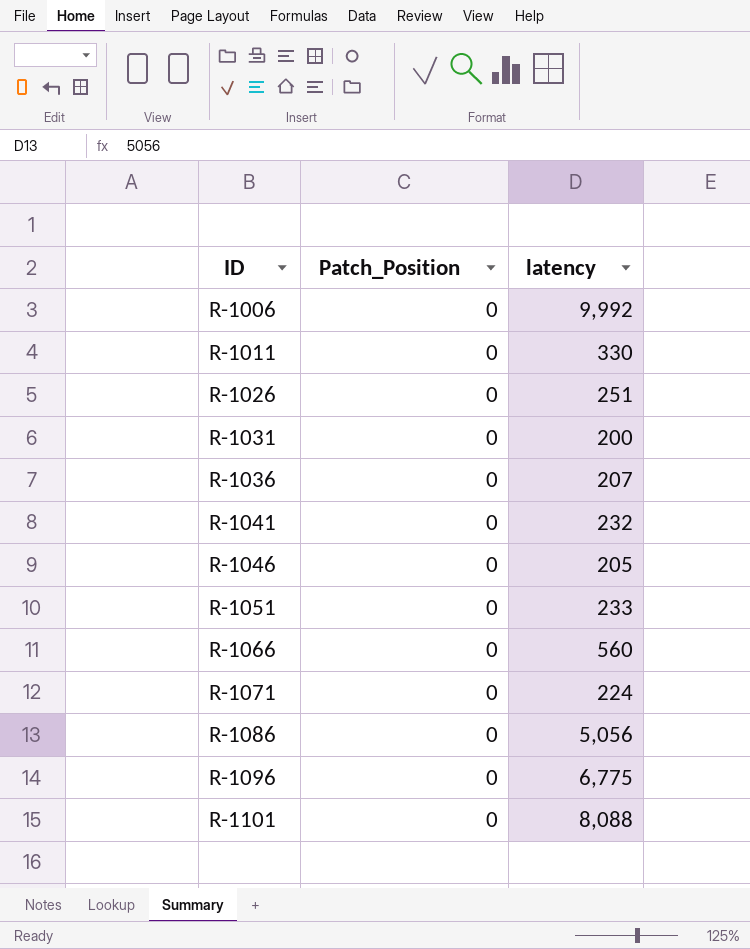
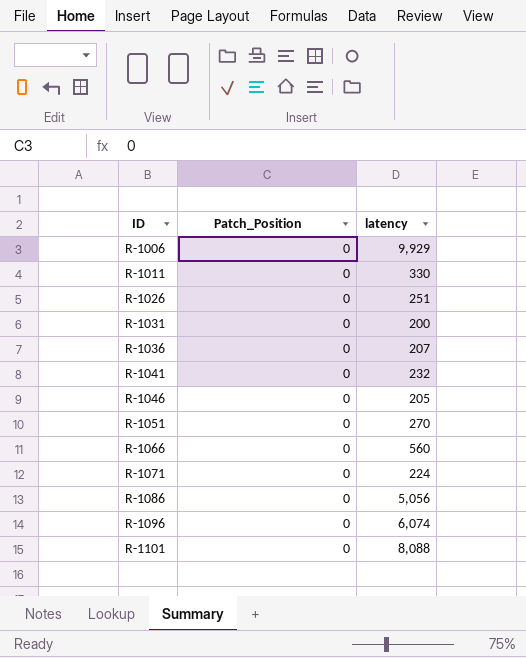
R-1006 | latency: 9,992 -> 9,929
R-1051 | latency: 233 -> 270
R-1096 | latency: 6,775 -> 6,074

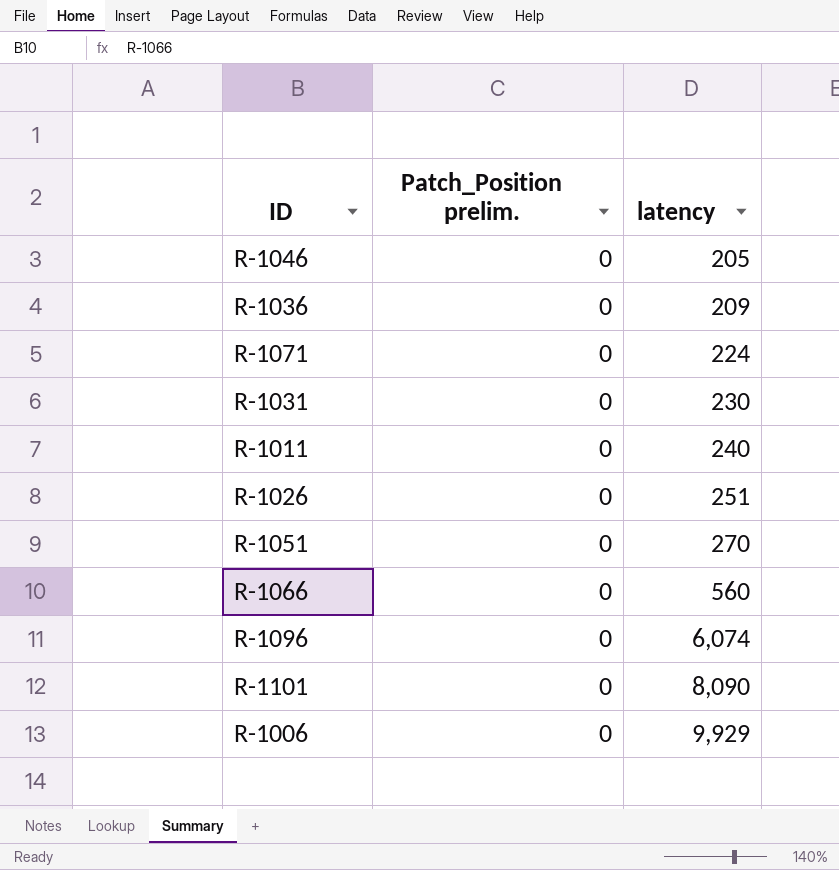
row order: ID ascending -> latency ascending
column name: Patch_Position -> Patch_Position prelim.
row R-1041: 0 | 232 -> none
row R-1086: 0 | 5,056 -> none
R-1036 | latency: 207 -> 209
R-1031 | latency: 200 -> 230
R-1011 | latency: 330 -> 240
R-1101 | latency: 8,088 -> 8,090

